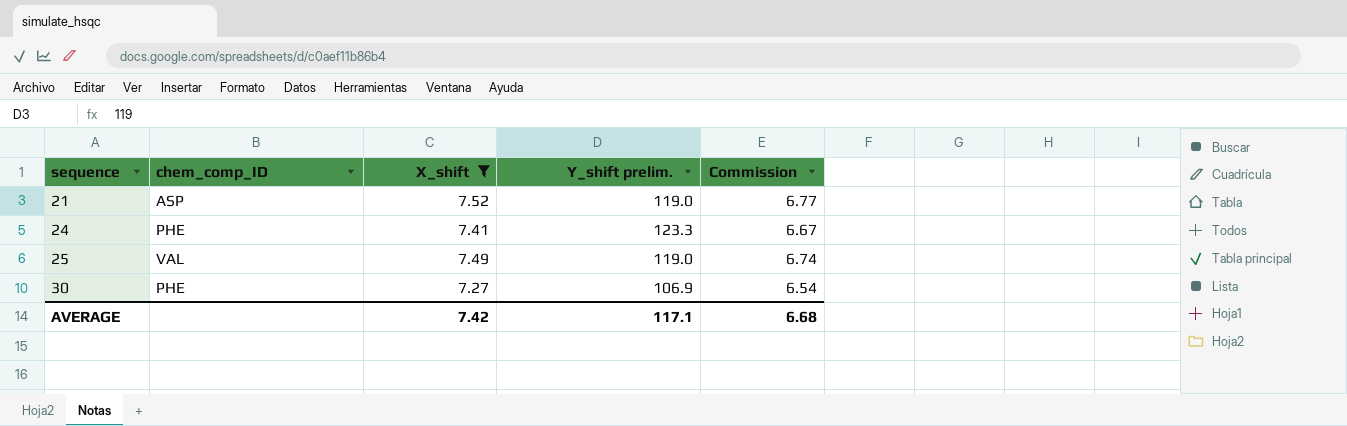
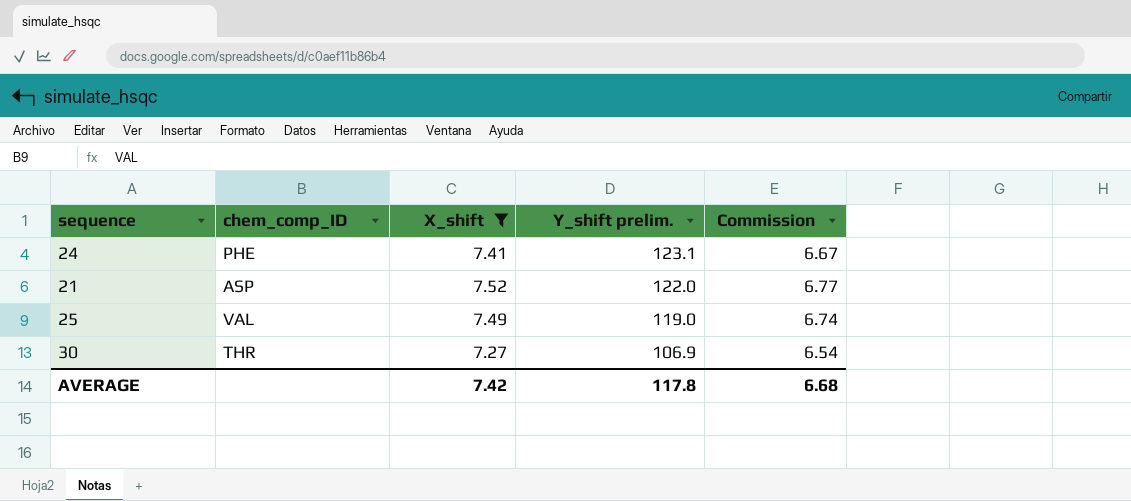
row order: sequence ascending -> Y_shift prelim. descending
24 | Y_shift prelim.: 123.3 -> 123.1
21 | Y_shift prelim.: 119.0 -> 122.0
30 | chem_comp_ID: PHE -> THR
AVERAGE | Y_shift prelim.: 117.1 -> 117.8

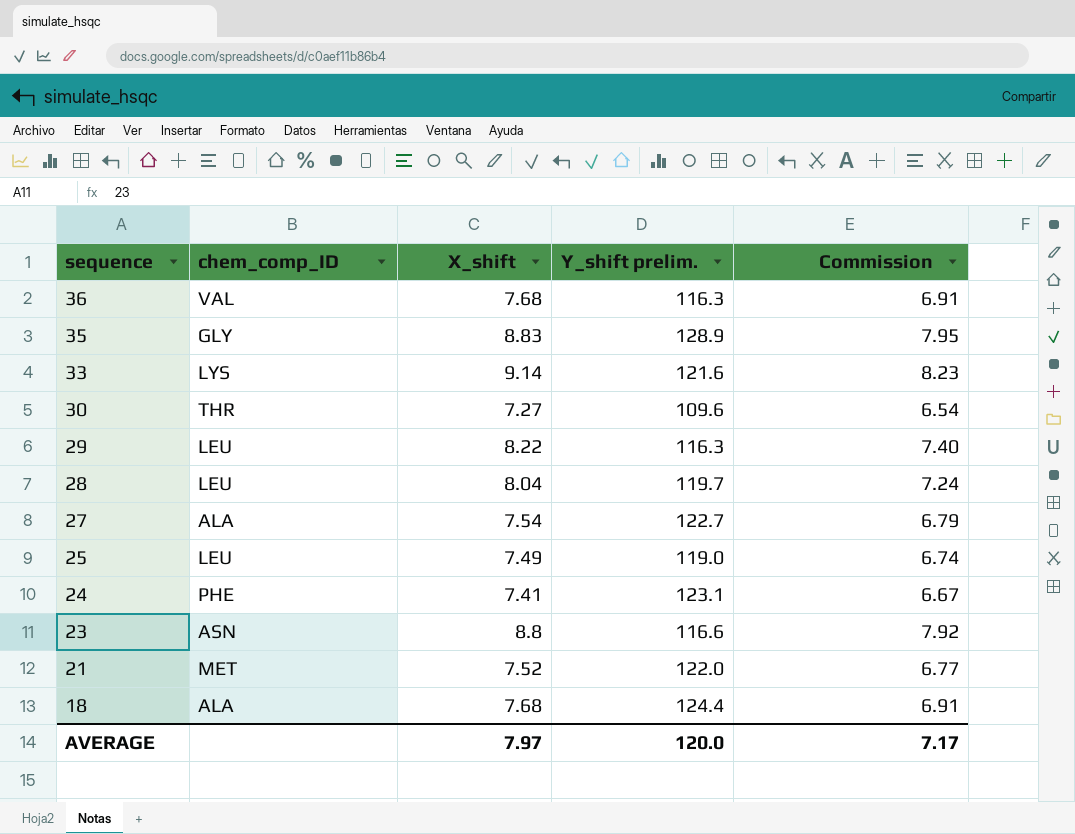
filter: X_shift <= 7.52 -> none
row order: Y_shift prelim. descending -> sequence descending
30 | Y_shift prelim.: 106.9 -> 109.6
25 | chem_comp_ID: VAL -> LEU
21 | chem_comp_ID: ASP -> MET
AVERAGE | X_shift: 7.42 -> 7.97
AVERAGE | Y_shift prelim.: 117.8 -> 120.0
AVERAGE | Commission: 6.68 -> 7.17

